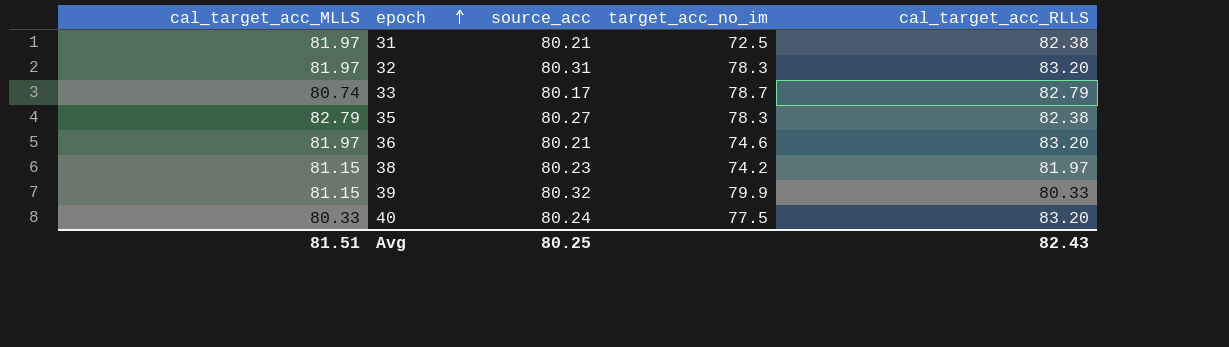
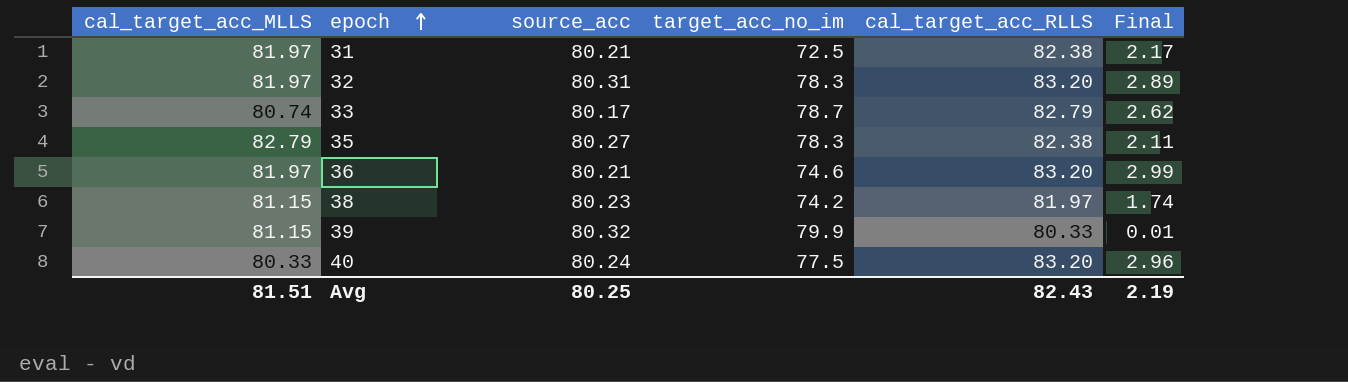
column Final | formula: none -> [cal_target_acc_RLLS] - [source_acc]

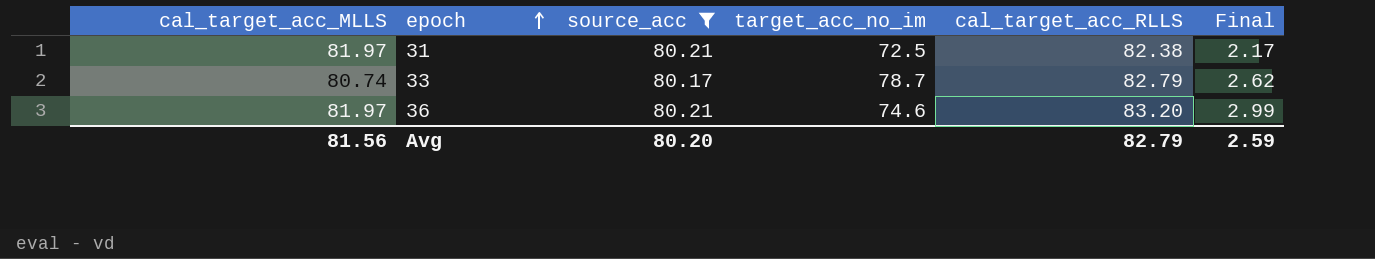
filter: none -> source_acc <= 80.21
Avg | cal_target_acc_MLLS: 81.51 -> 81.56
Avg | source_acc: 80.25 -> 80.20
Avg | cal_target_acc_RLLS: 82.43 -> 82.79
Avg | Final: 2.19 -> 2.59

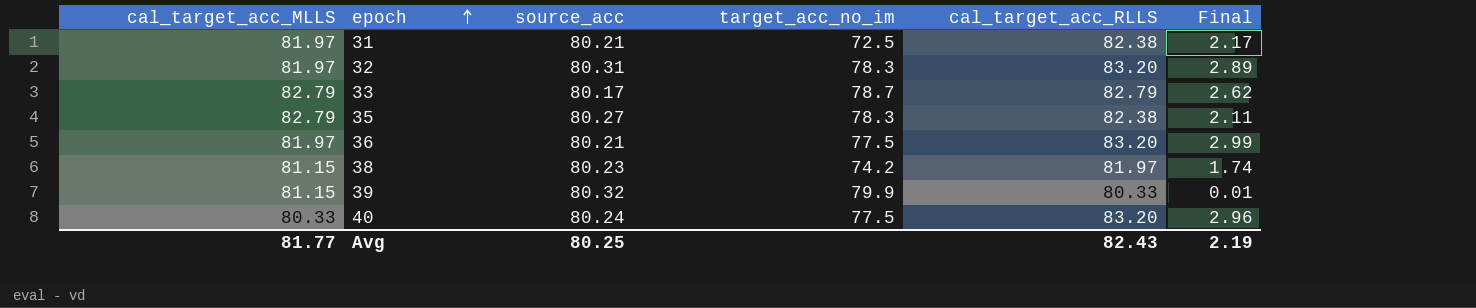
filter: source_acc <= 80.21 -> none
33 | cal_target_acc_MLLS: 80.74 -> 82.79
36 | target_acc_no_im: 74.6 -> 77.5
Avg | cal_target_acc_MLLS: 81.56 -> 81.77
Avg | source_acc: 80.20 -> 80.25
Avg | cal_target_acc_RLLS: 82.79 -> 82.43
Avg | Final: 2.59 -> 2.19

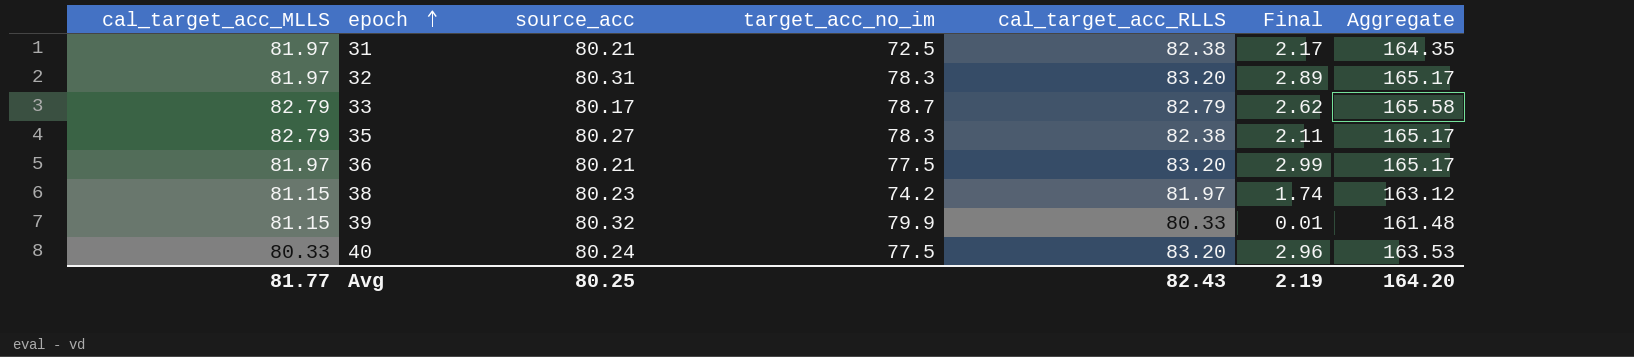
column Aggregate | formula: none -> [cal_target_acc_MLLS] + [cal_target_acc_RLLS]

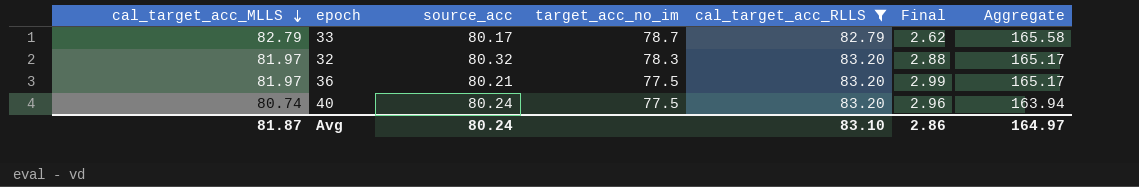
filter: none -> cal_target_acc_RLLS >= 82.79
row order: epoch ascending -> cal_target_acc_MLLS descending
32 | source_acc: 80.31 -> 80.32
32 | Final: 2.89 -> 2.88
40 | cal_target_acc_MLLS: 80.33 -> 80.74
40 | Aggregate: 163.53 -> 163.94
Avg | cal_target_acc_MLLS: 81.77 -> 81.87
Avg | source_acc: 80.25 -> 80.24
Avg | cal_target_acc_RLLS: 82.43 -> 83.10
Avg | Final: 2.19 -> 2.86
Avg | Aggregate: 164.20 -> 164.97

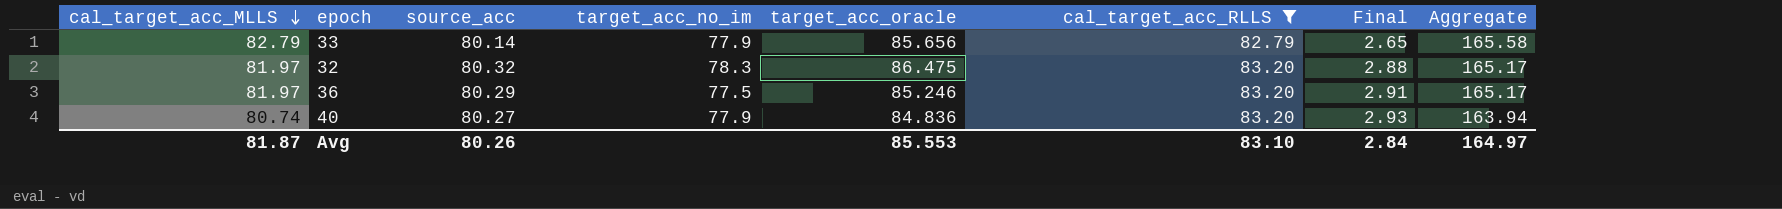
column target_acc_oracle | position: none -> 5
33 | source_acc: 80.17 -> 80.14
33 | target_acc_no_im: 78.7 -> 77.9
33 | Final: 2.62 -> 2.65
36 | source_acc: 80.21 -> 80.29
36 | Final: 2.99 -> 2.91
40 | source_acc: 80.24 -> 80.27
40 | target_acc_no_im: 77.5 -> 77.9
40 | Final: 2.96 -> 2.93
Avg | source_acc: 80.24 -> 80.26
Avg | Final: 2.86 -> 2.84

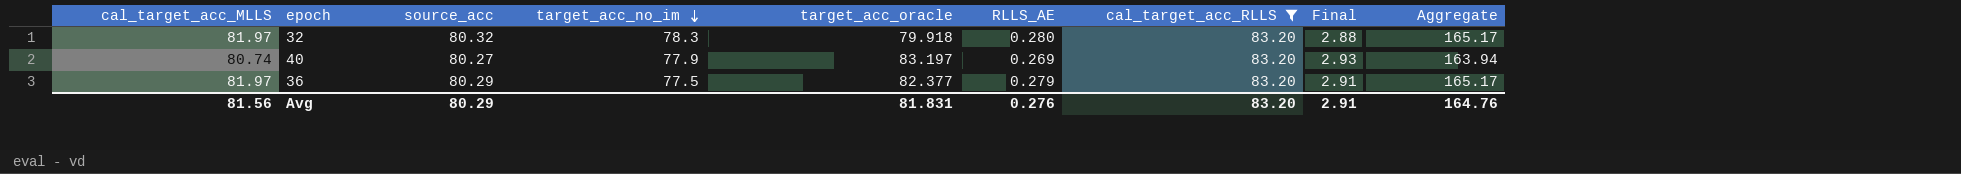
row order: cal_target_acc_MLLS descending -> target_acc_no_im descending
column RLLS_AE | position: none -> 6
row 33: 82.79 | 80.14 | 77.9 | 85.656 | 82.79 | 2.65 | 165.58 -> none
32 | target_acc_oracle: 86.475 -> 79.918
40 | target_acc_oracle: 84.836 -> 83.197
36 | target_acc_oracle: 85.246 -> 82.377
Avg | cal_target_acc_MLLS: 81.87 -> 81.56
Avg | source_acc: 80.26 -> 80.29
Avg | target_acc_oracle: 85.553 -> 81.831
Avg | cal_target_acc_RLLS: 83.10 -> 83.20
Avg | Final: 2.84 -> 2.91
Avg | Aggregate: 164.97 -> 164.76

